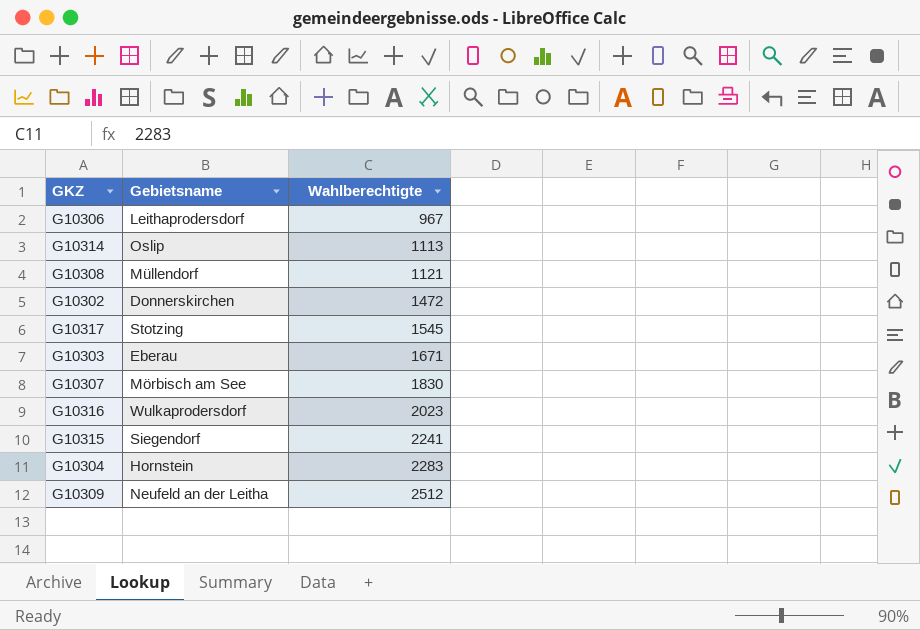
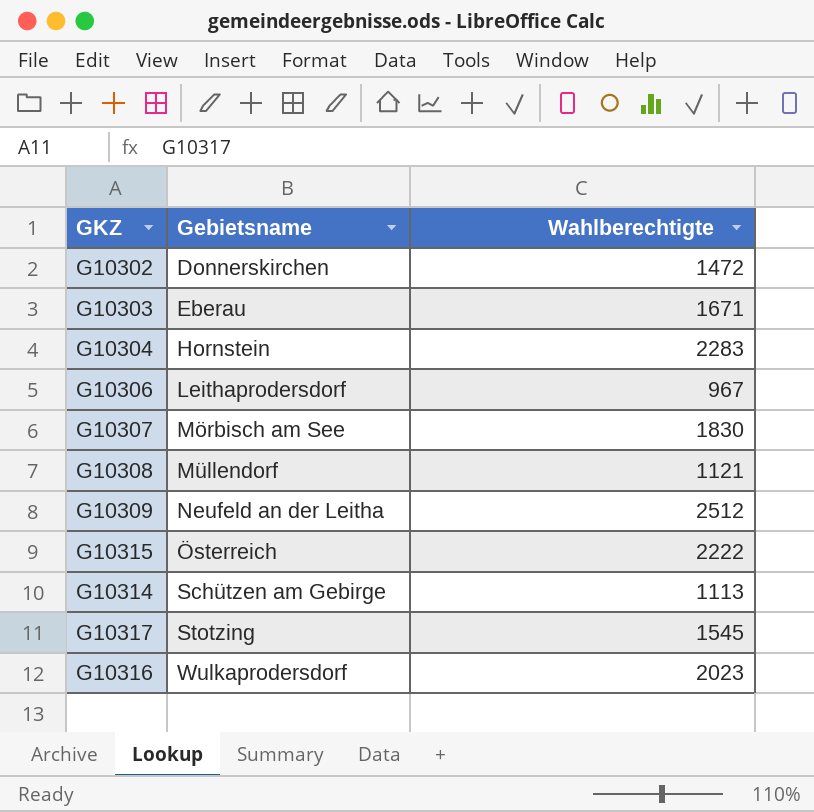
row order: Wahlberechtigte ascending -> Gebietsname ascending
G10315 | Gebietsname: Siegendorf -> Österreich
G10315 | Wahlberechtigte: 2241 -> 2222
G10314 | Gebietsname: Oslip -> Schützen am Gebirge

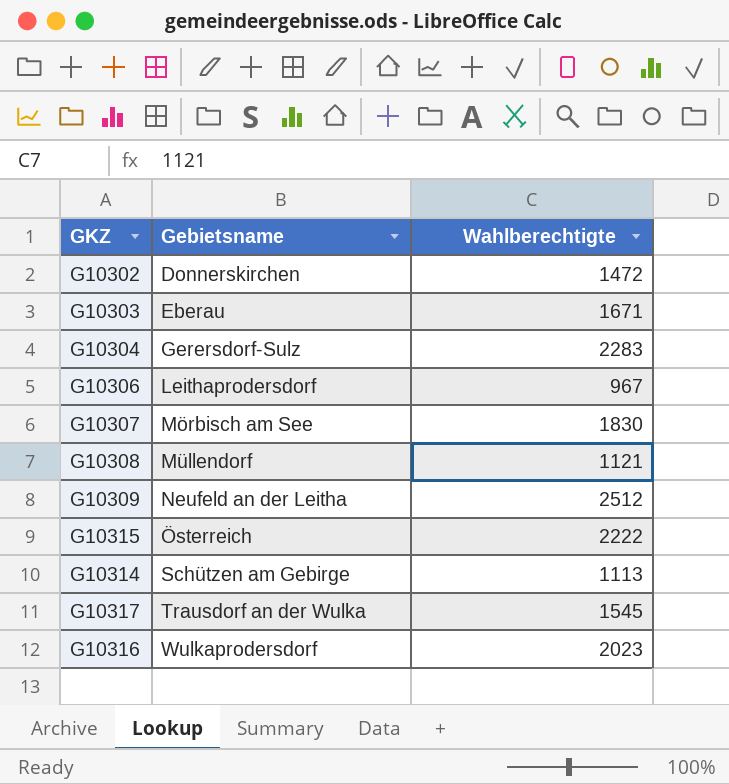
G10304 | Gebietsname: Hornstein -> Gerersdorf-Sulz
G10317 | Gebietsname: Stotzing -> Trausdorf an der Wulka

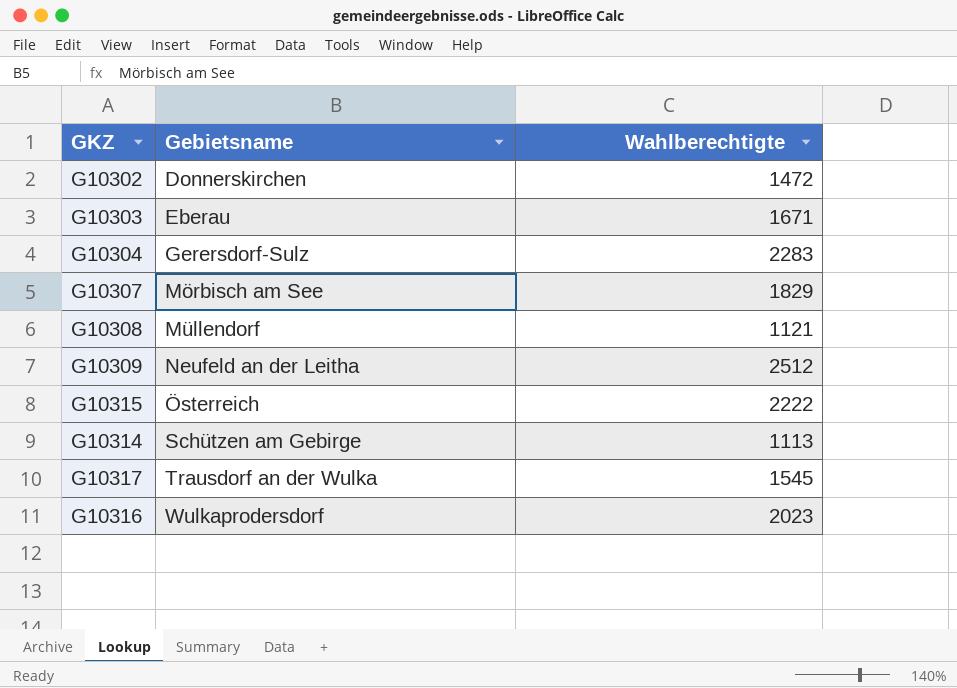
row G10306: Leithaprodersdorf | 967 -> none
G10307 | Wahlberechtigte: 1830 -> 1829

